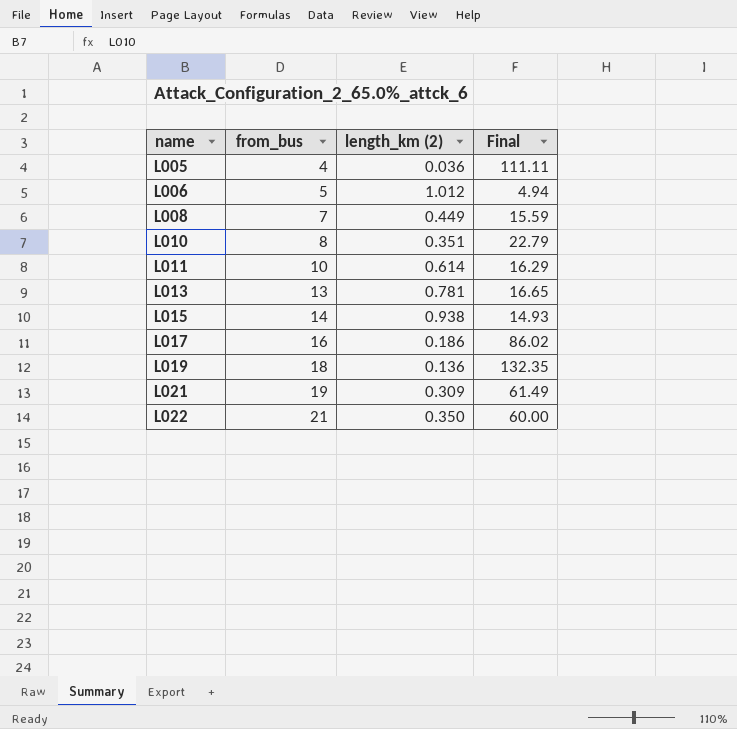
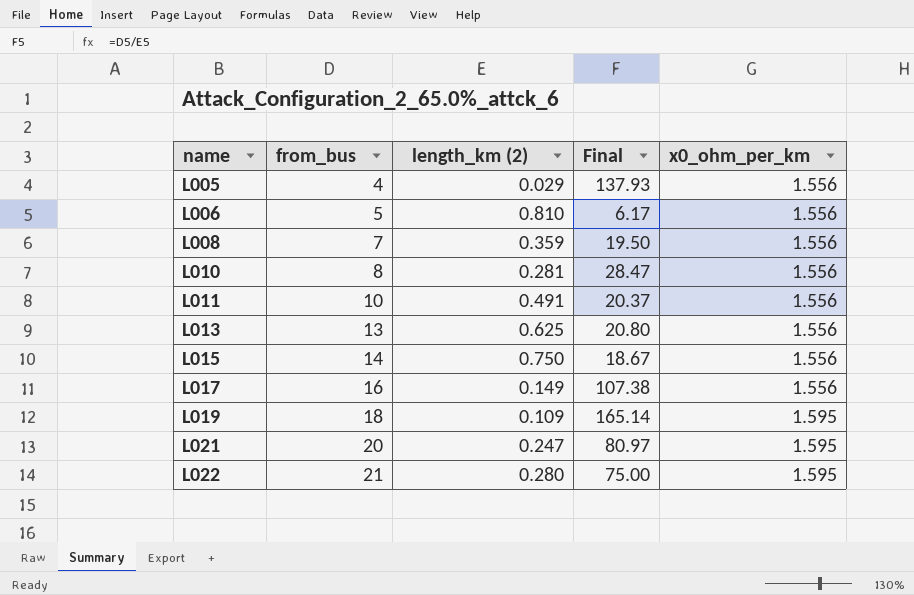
column x0_ohm_per_km | position: none -> 5
L005 | length_km (2): 0.036 -> 0.029
L005 | Final: 111.11 -> 137.93
L006 | length_km (2): 1.012 -> 0.810
L006 | Final: 4.94 -> 6.17
L008 | length_km (2): 0.449 -> 0.359
L008 | Final: 15.59 -> 19.50
L010 | length_km (2): 0.351 -> 0.281
L010 | Final: 22.79 -> 28.47
L011 | length_km (2): 0.614 -> 0.491
L011 | Final: 16.29 -> 20.37
L013 | length_km (2): 0.781 -> 0.625
L013 | Final: 16.65 -> 20.80
L015 | length_km (2): 0.938 -> 0.750
L015 | Final: 14.93 -> 18.67
L017 | length_km (2): 0.186 -> 0.149
L017 | Final: 86.02 -> 107.38
L019 | length_km (2): 0.136 -> 0.109
L019 | Final: 132.35 -> 165.14
L021 | from_bus: 19 -> 20
L021 | length_km (2): 0.309 -> 0.247
L021 | Final: 61.49 -> 80.97
L022 | length_km (2): 0.350 -> 0.280
L022 | Final: 60.00 -> 75.00

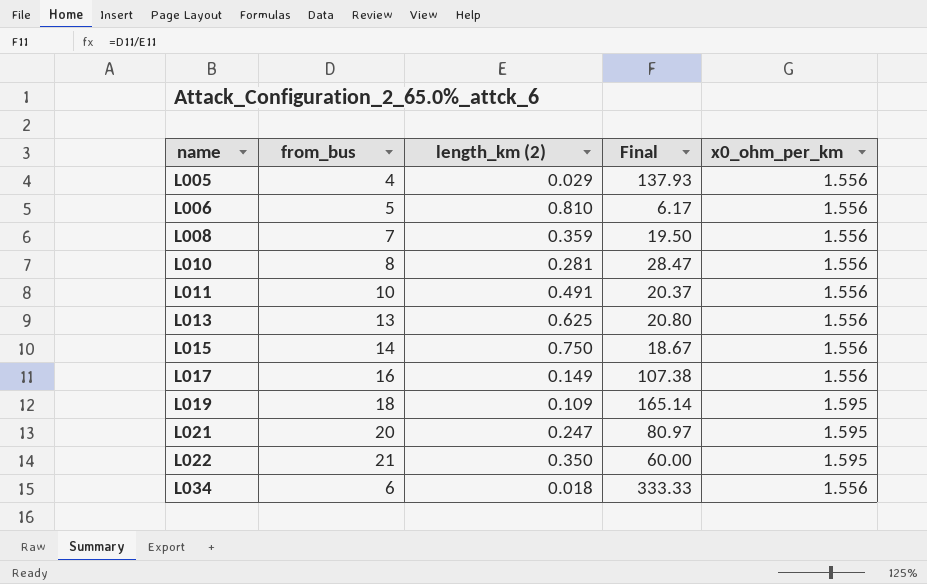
L022 | length_km (2): 0.280 -> 0.350
L022 | Final: 75.00 -> 60.00
row L034: none -> 6 | 0.018 | 333.33 | 1.556

